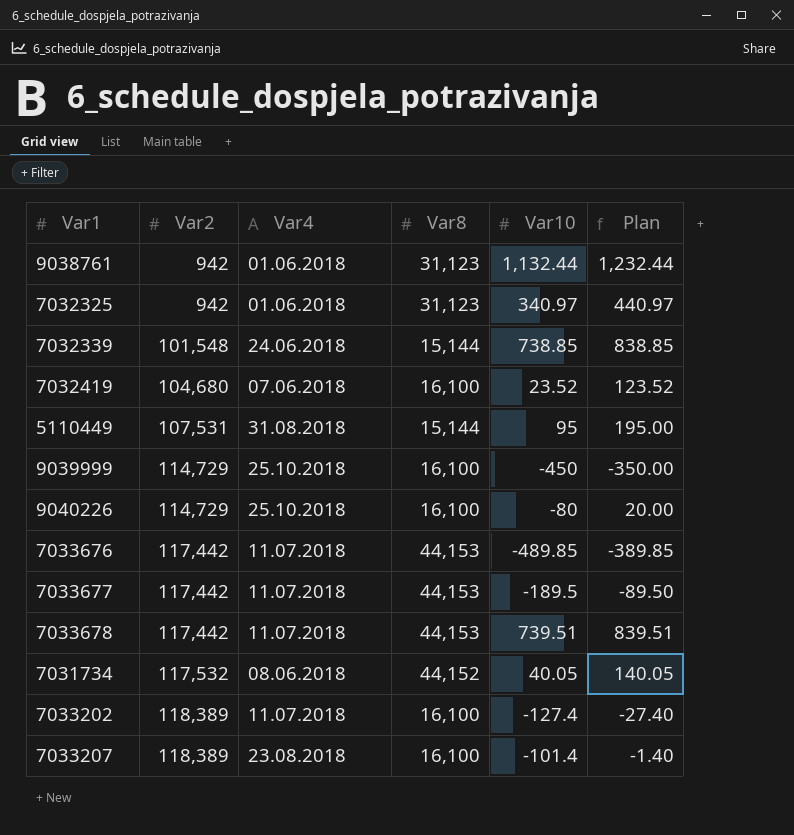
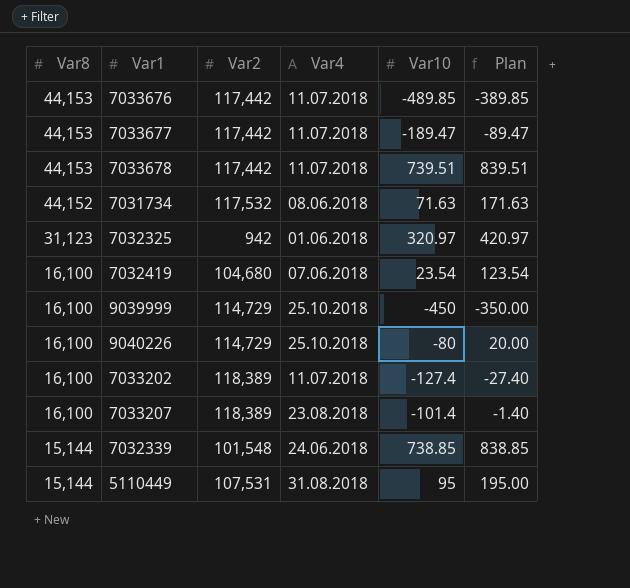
row order: Var2 ascending -> Var8 descending
column Var8 | position: 4 -> 1
row 9038761: 942 | 01.06.2018 | 31,123 | 1,132.44 | 1,232.44 -> none
7033677 | Var10: -189.5 -> -189.47
7033677 | Plan: -89.50 -> -89.47
7031734 | Var10: 40.05 -> 71.63
7031734 | Plan: 140.05 -> 171.63
7032325 | Var10: 340.97 -> 320.97
7032325 | Plan: 440.97 -> 420.97
7032419 | Var10: 23.52 -> 23.54
7032419 | Plan: 123.52 -> 123.54

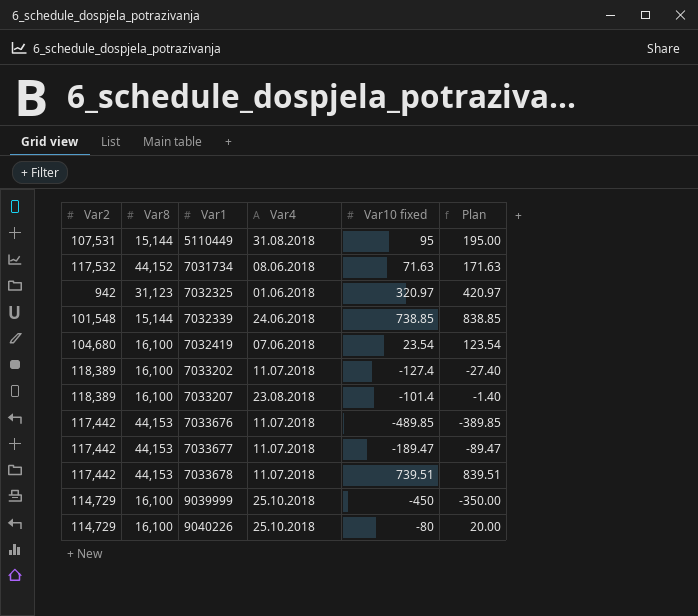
row order: Var8 descending -> Var1 ascending
column Var2 | position: 3 -> 1
column name: Var10 -> Var10 fixed

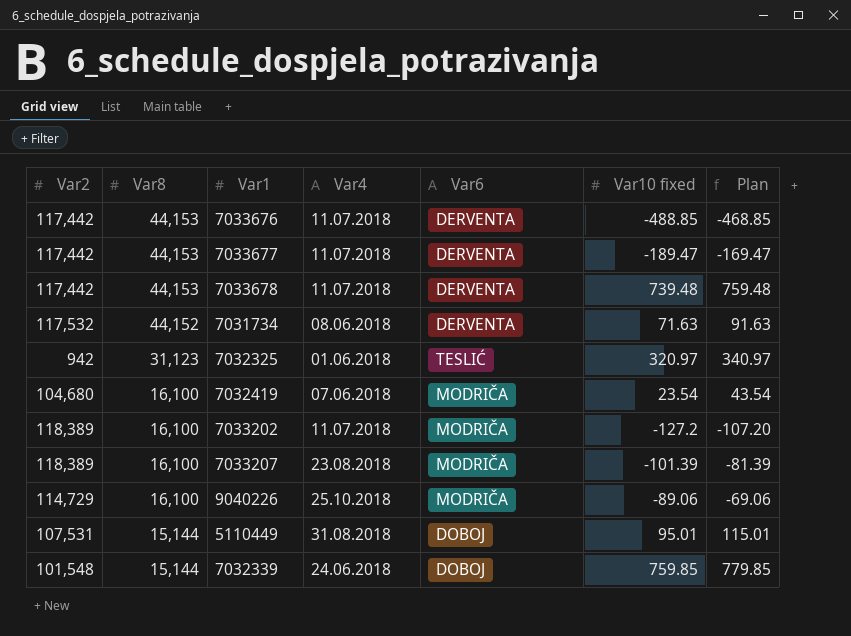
row order: Var1 ascending -> Var8 descending
column Var6 | position: none -> 5
column Plan | formula: [Var10 fixed] + 100 -> [Var10 fixed] + 20
row 9039999: 114,729 | 16,100 | 25.10.2018 | -450 | -350.00 -> none
7033676 | Var10 fixed: -489.85 -> -488.85
7033678 | Var10 fixed: 739.51 -> 739.48
7033202 | Var10 fixed: -127.4 -> -127.2
7033207 | Var10 fixed: -101.4 -> -101.39
9040226 | Var10 fixed: -80 -> -89.06
5110449 | Var10 fixed: 95 -> 95.01
7032339 | Var10 fixed: 738.85 -> 759.85

